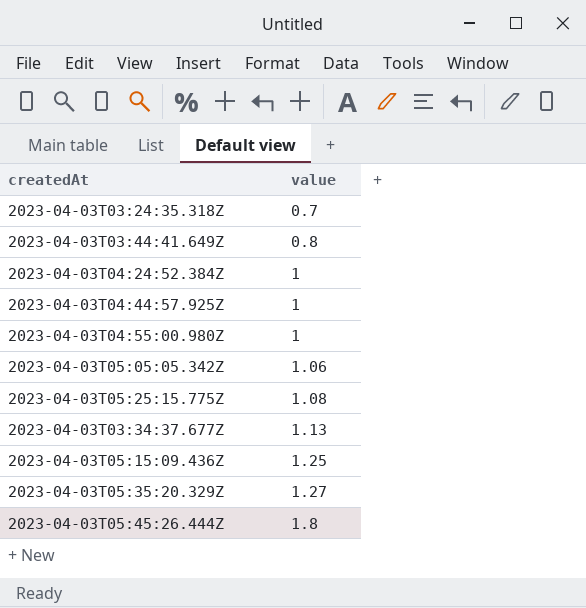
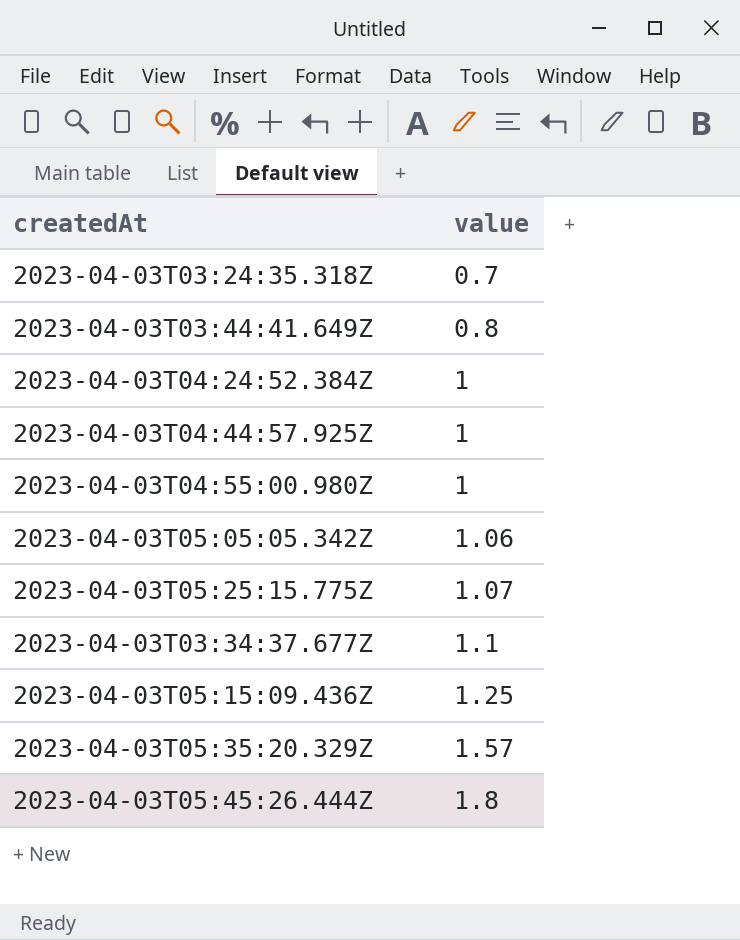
2023-04-03T05:25:15.775Z | value: 1.08 -> 1.07
2023-04-03T03:34:37.677Z | value: 1.13 -> 1.1
2023-04-03T05:35:20.329Z | value: 1.27 -> 1.57

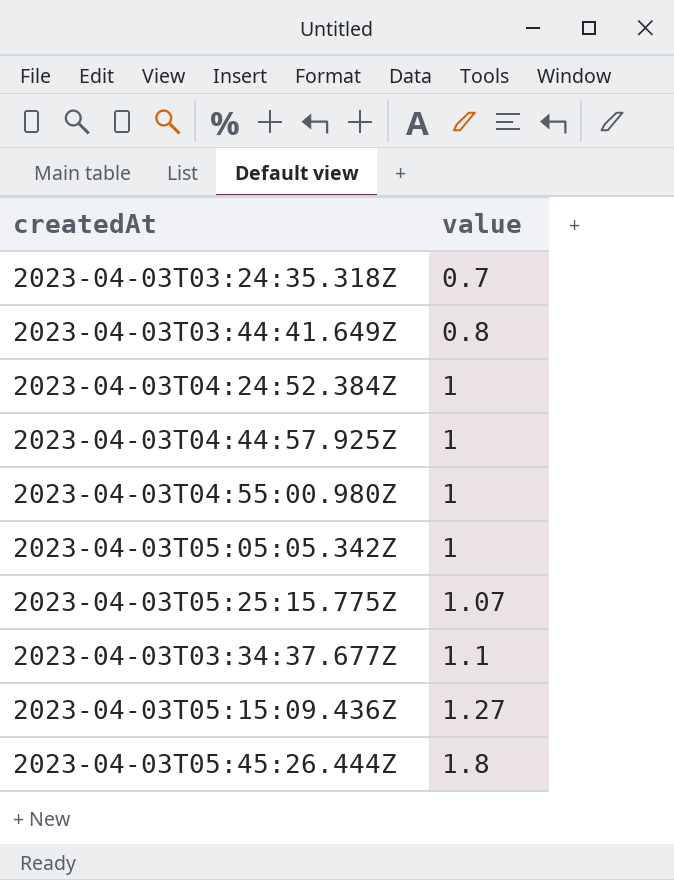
row 2023-04-03T05:35:20.329Z: 1.57 -> none
2023-04-03T05:05:05.342Z | value: 1.06 -> 1
2023-04-03T05:15:09.436Z | value: 1.25 -> 1.27

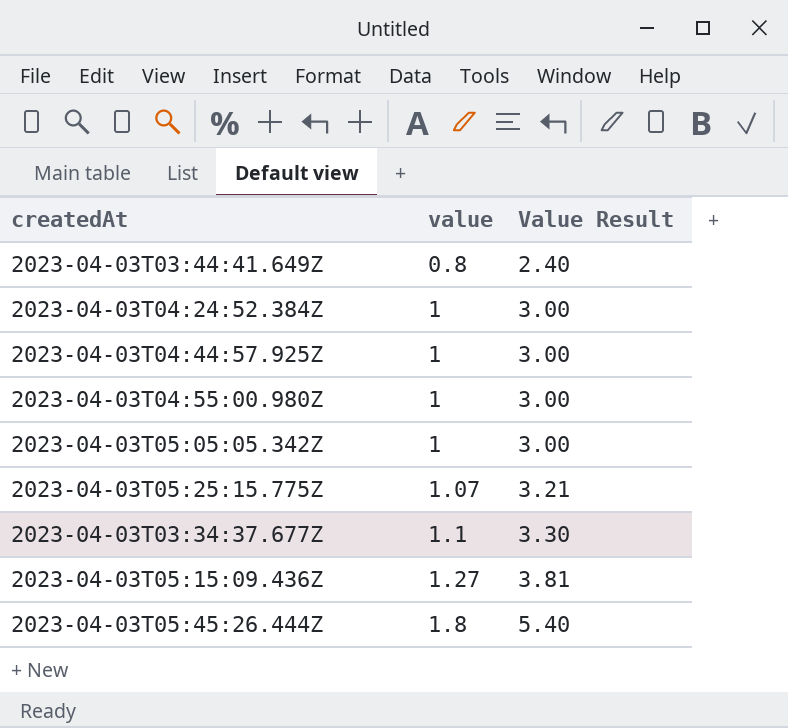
column Value Result | formula: none -> [value] * 3
row 2023-04-03T03:24:35.318Z: 0.7 -> none

